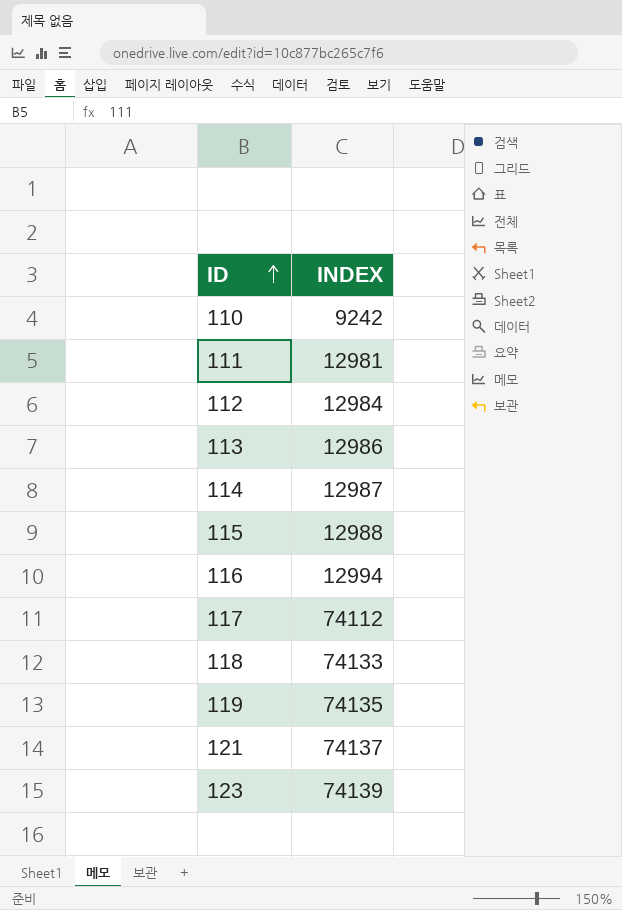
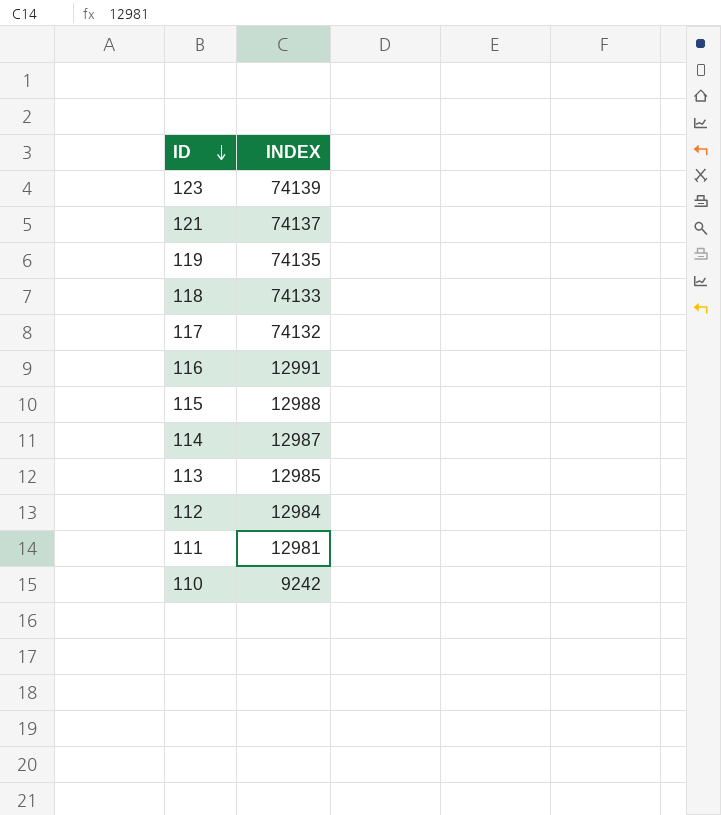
row order: ID ascending -> ID descending
117 | INDEX: 74112 -> 74132
116 | INDEX: 12994 -> 12991
113 | INDEX: 12986 -> 12985

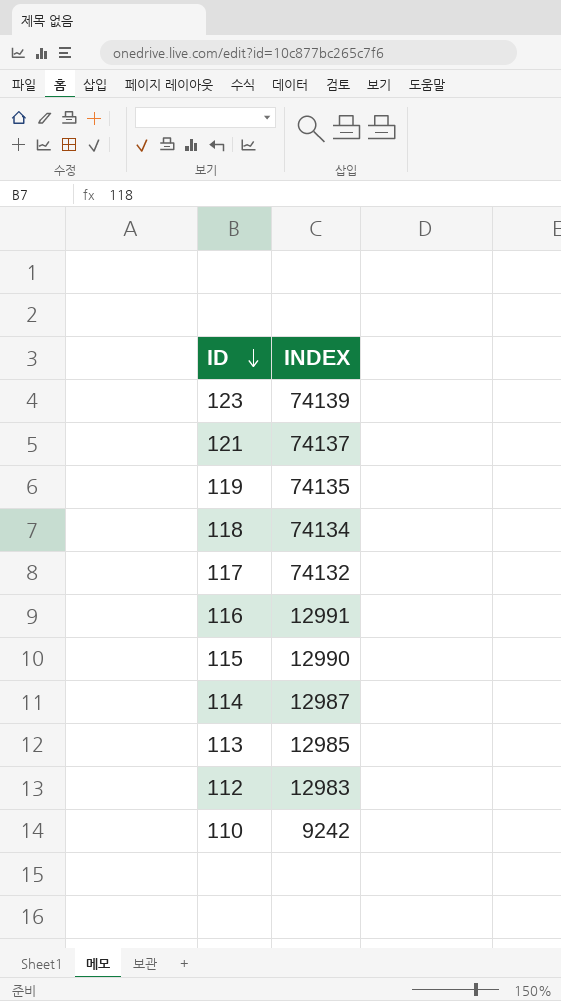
row 111: 12981 -> none
118 | INDEX: 74133 -> 74134
115 | INDEX: 12988 -> 12990
112 | INDEX: 12984 -> 12983

